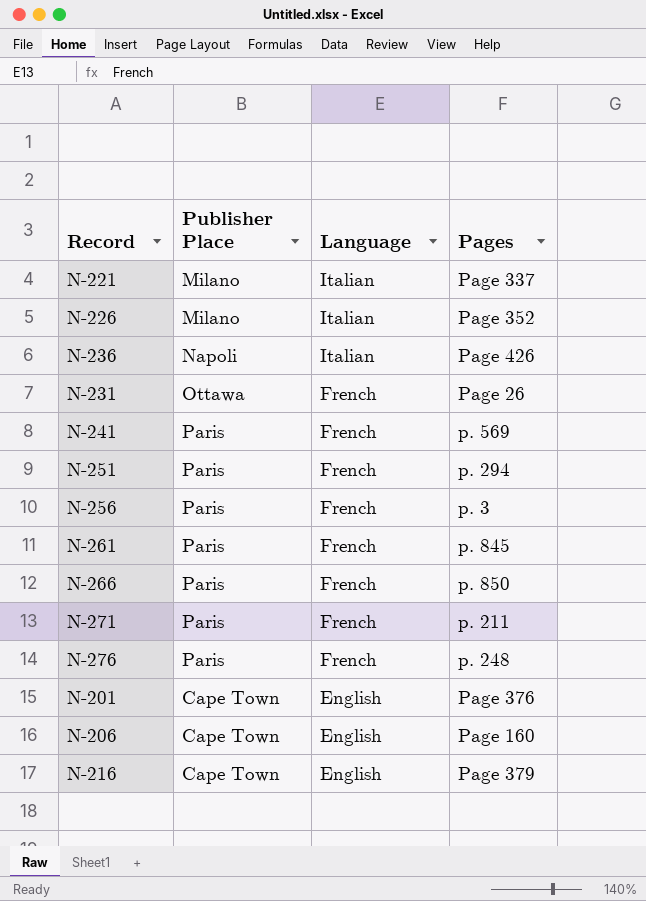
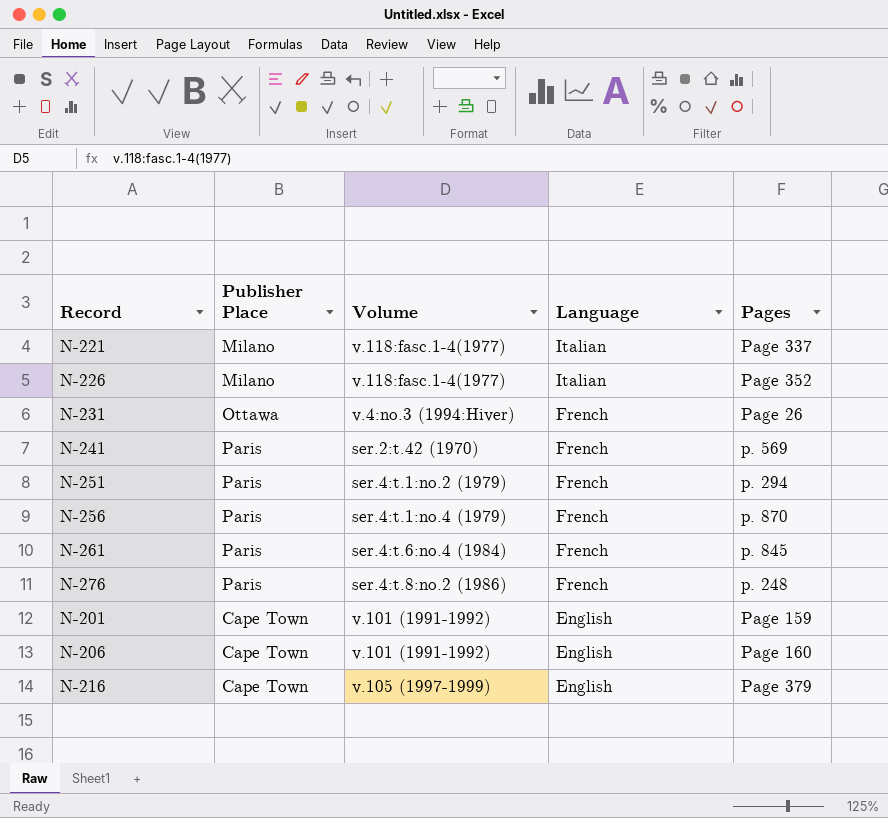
column Volume | position: none -> 3
row N-236: Napoli | Italian | Page 426 -> none
row N-266: Paris | French | p. 850 -> none
row N-271: Paris | French | p. 211 -> none
N-256 | Pages: p. 3 -> p. 870
N-201 | Pages: Page 376 -> Page 159

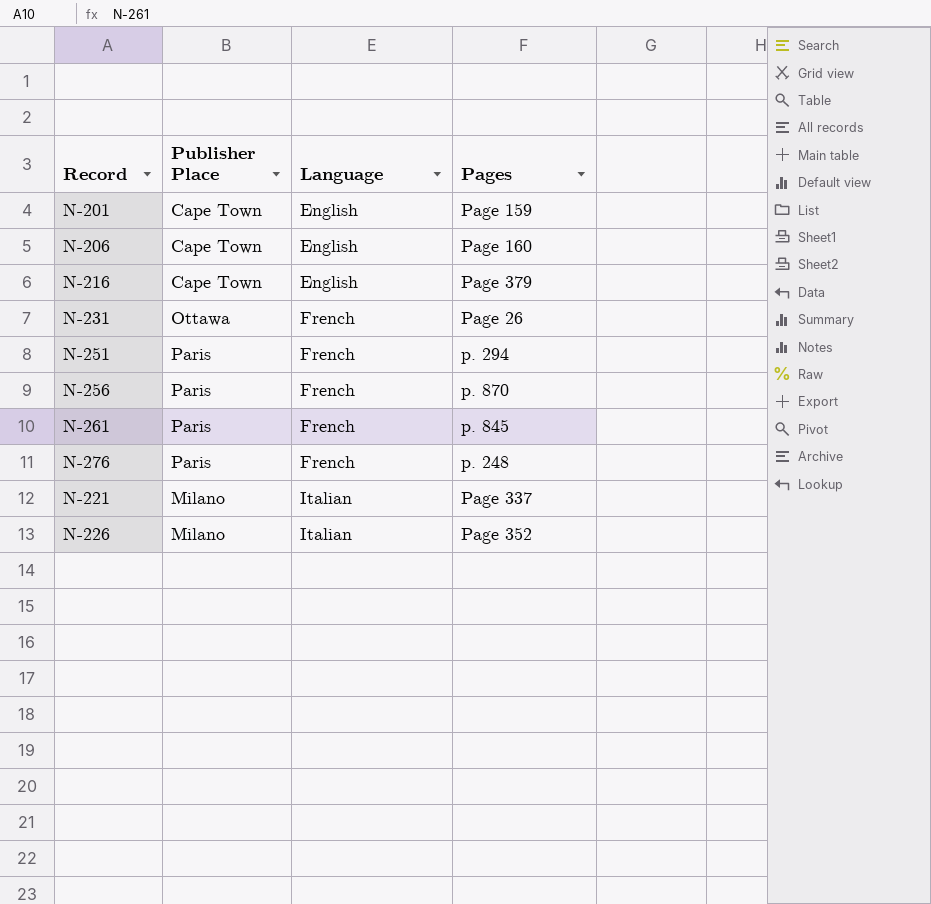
row order: Language descending -> Language ascending
column Volume | position: 3 -> none
row N-241: Paris | ser.2:t.42 (1970) | French | p. 569 -> none

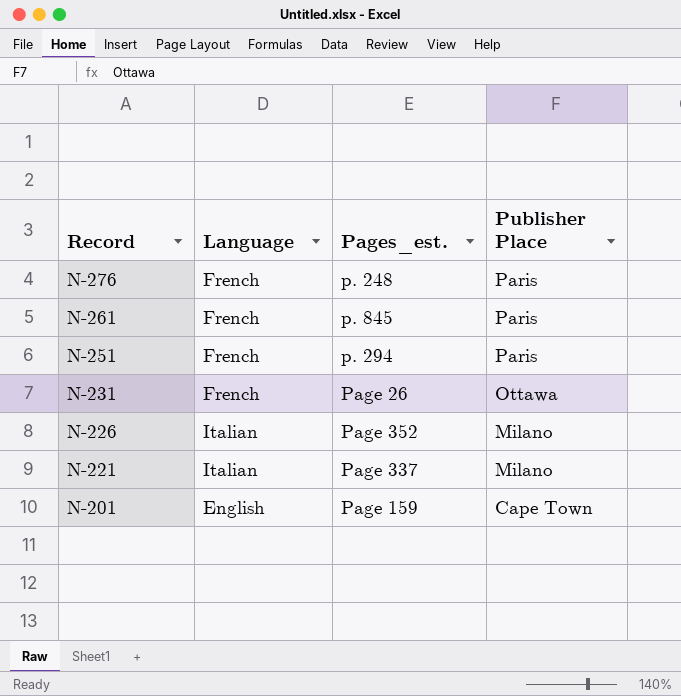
row order: Language ascending -> Record descending
column name: Pages -> Pages_est.
column Publisher Place | position: 2 -> 4
row N-206: Cape Town | English | Page 160 -> none
row N-216: Cape Town | English | Page 379 -> none
row N-256: Paris | French | p. 870 -> none

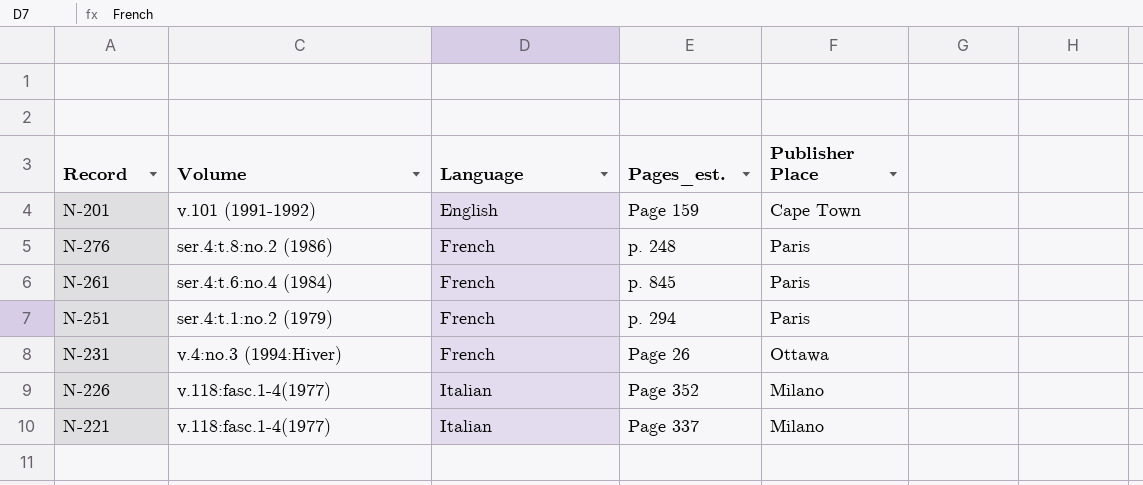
row order: Record descending -> Language ascending
column Volume | position: none -> 2

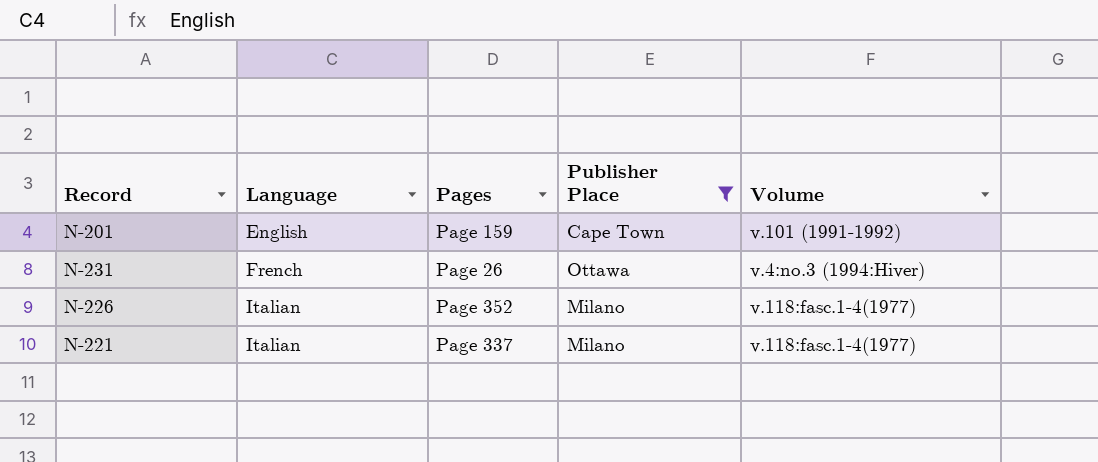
filter: none -> Publisher Place != Paris
column name: Pages_est. -> Pages
column Volume | position: 2 -> 5

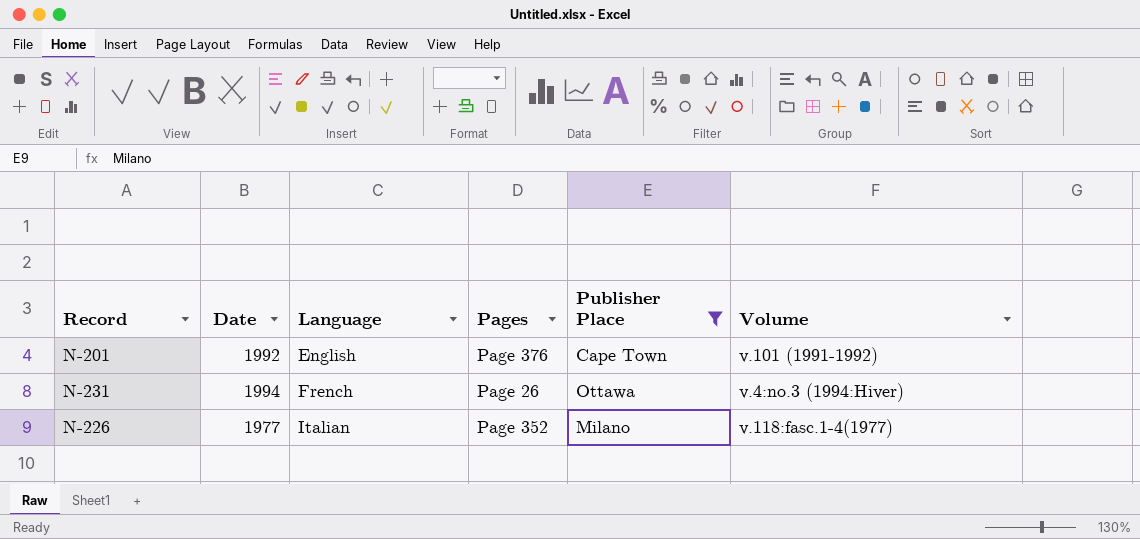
column Date | position: none -> 2
row N-221: Italian | Page 337 | Milano | v.118:fasc.1-4(1977) -> none
N-201 | Pages: Page 159 -> Page 376

